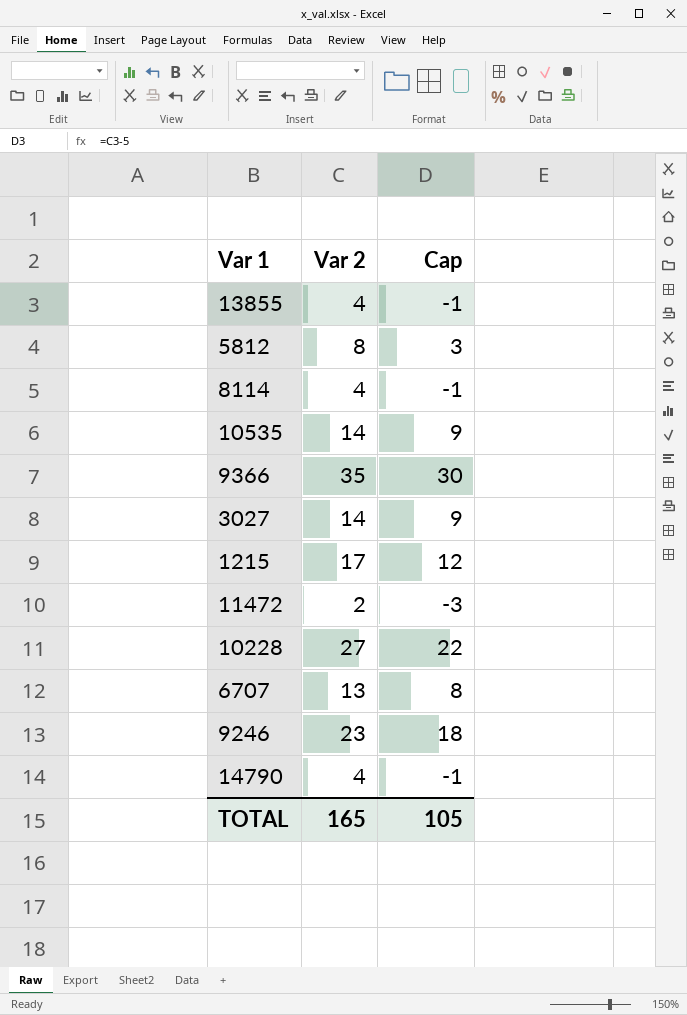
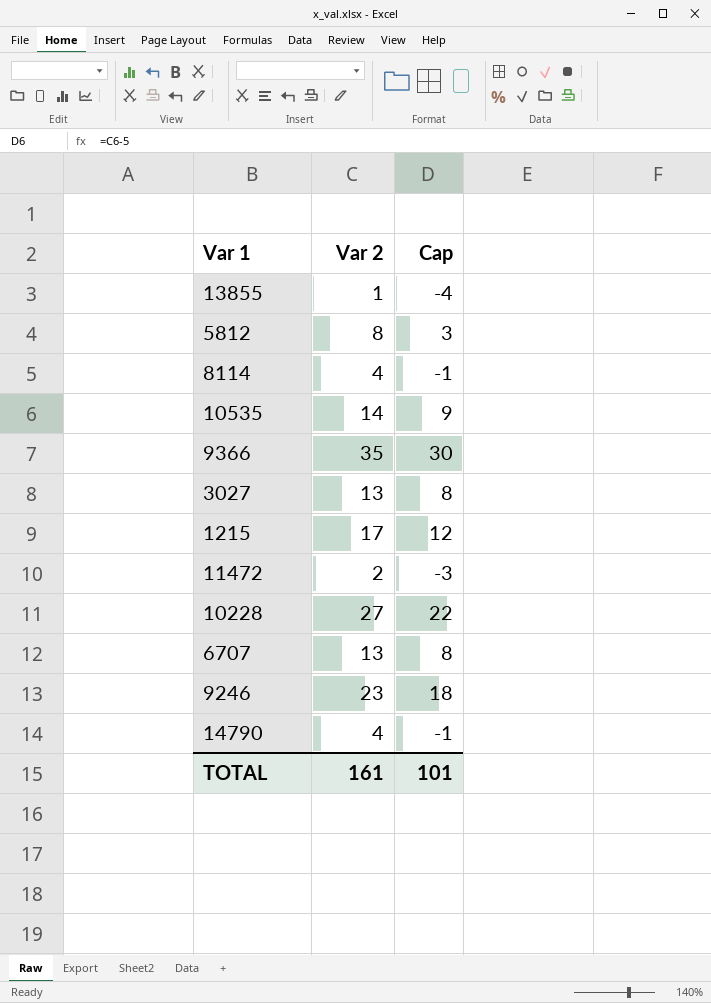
13855 | Var 2: 4 -> 1
13855 | Cap: -1 -> -4
3027 | Var 2: 14 -> 13
3027 | Cap: 9 -> 8
TOTAL | Var 2: 165 -> 161
TOTAL | Cap: 105 -> 101

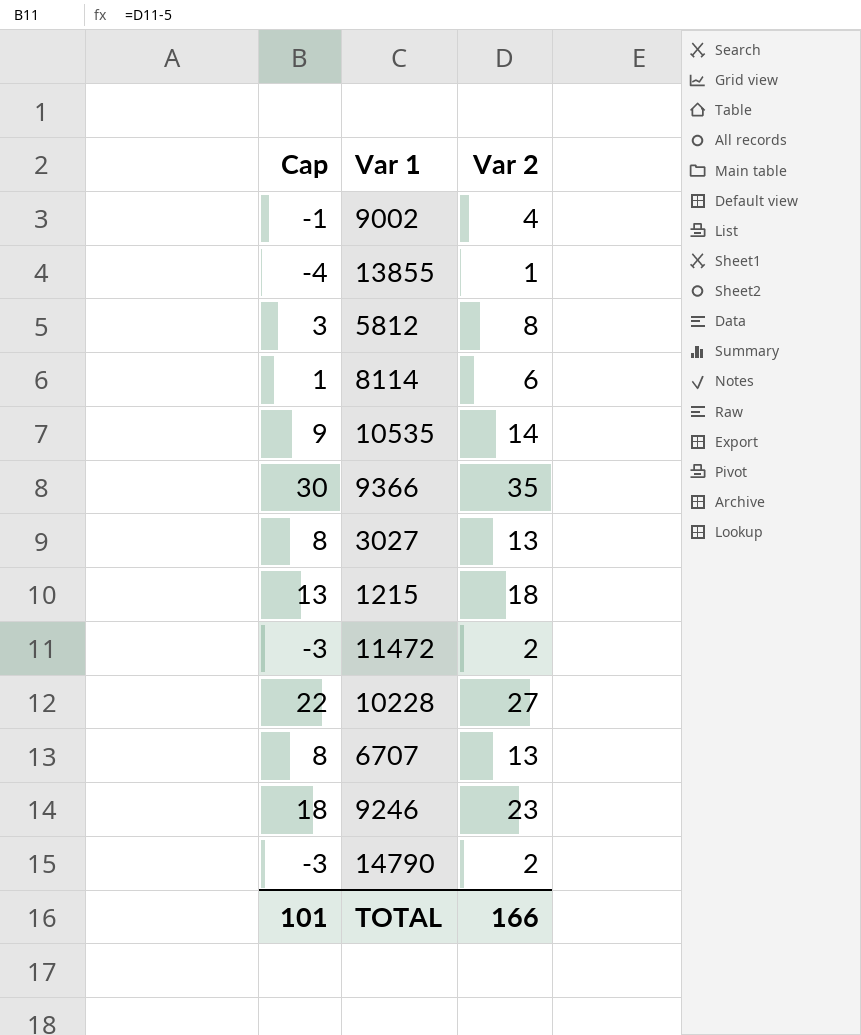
column Cap | position: 3 -> 1
row 9002: none -> -1 | 4
8114 | Cap: -1 -> 1
8114 | Var 2: 4 -> 6
1215 | Cap: 12 -> 13
1215 | Var 2: 17 -> 18
14790 | Cap: -1 -> -3
14790 | Var 2: 4 -> 2
TOTAL | Var 2: 161 -> 166

